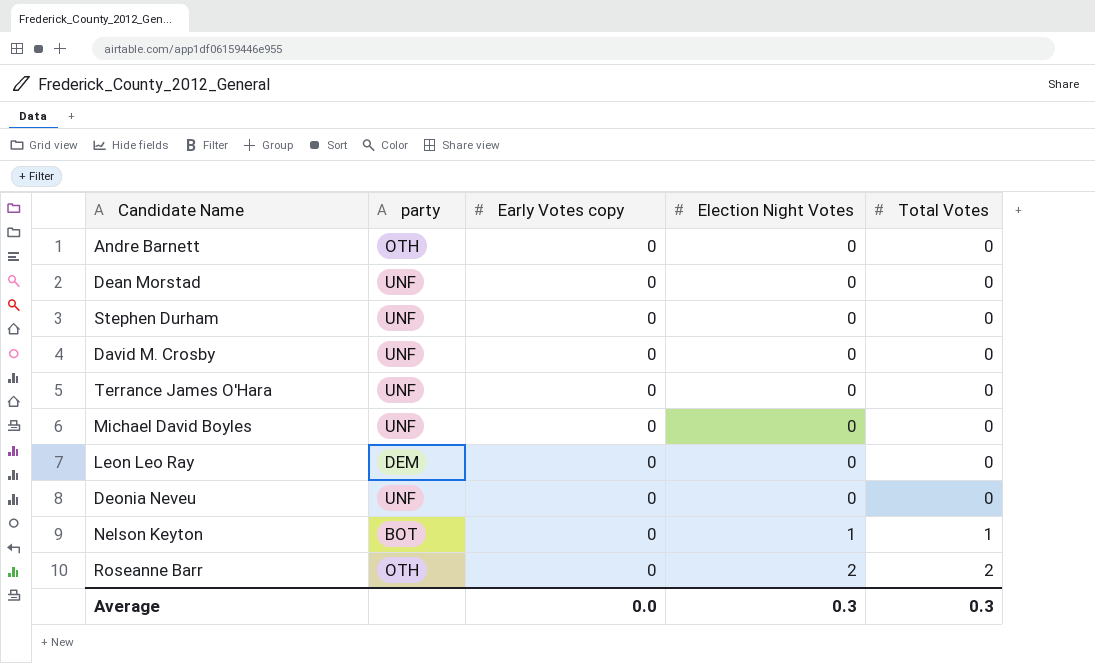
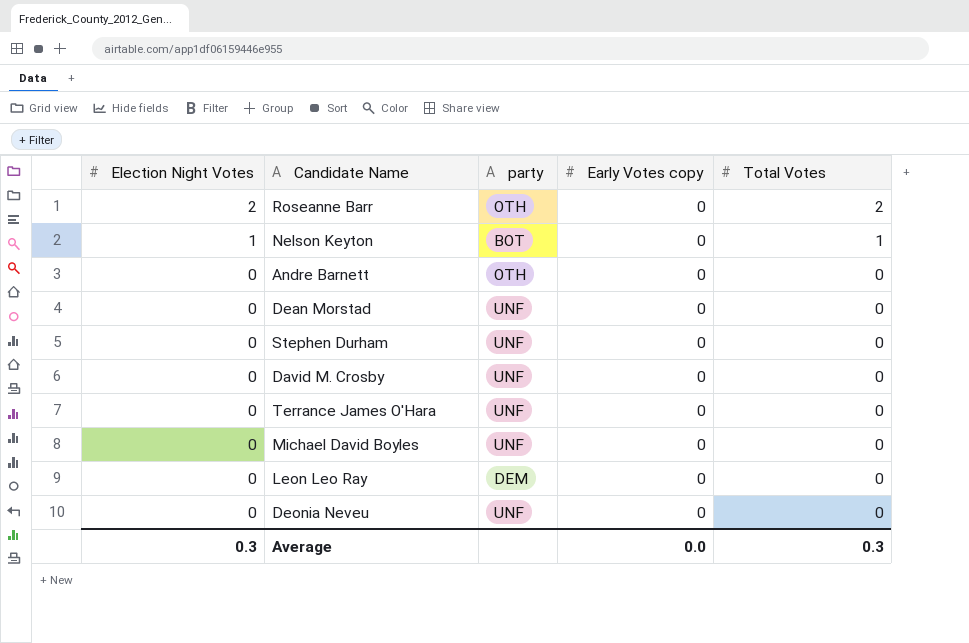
row order: Election Night Votes ascending -> Election Night Votes descending
column Election Night Votes | position: 4 -> 1

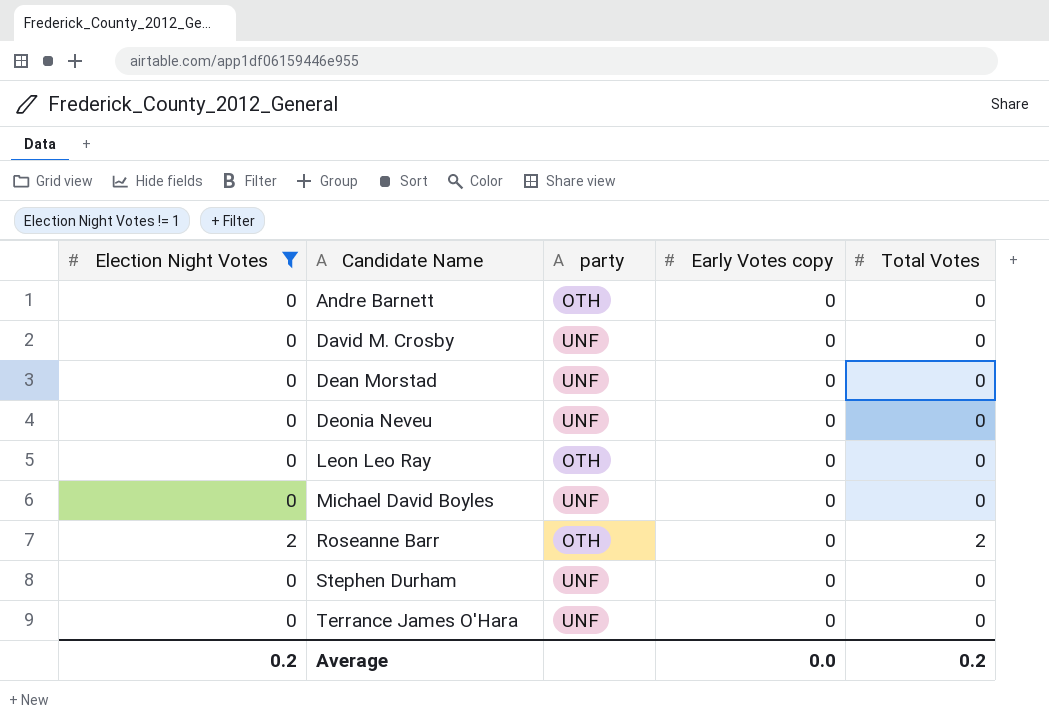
filter: none -> Election Night Votes != 1
row order: Election Night Votes descending -> Candidate Name ascending
Leon Leo Ray | party: DEM -> OTH
Average | Election Night Votes: 0.3 -> 0.2
Average | Total Votes: 0.3 -> 0.2

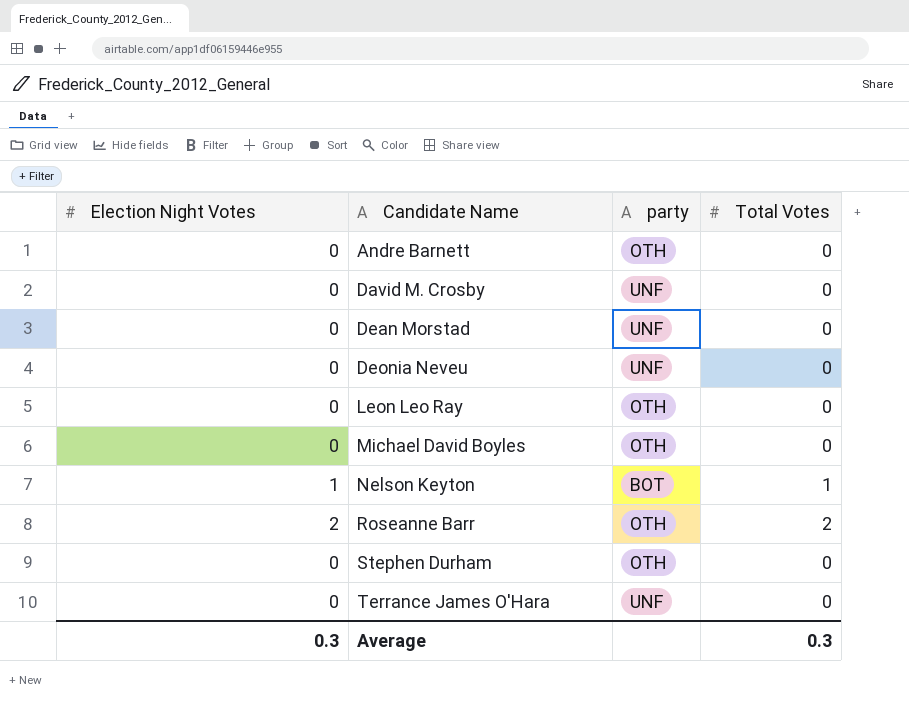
filter: Election Night Votes != 1 -> none
column Early Votes copy | position: 4 -> none
Michael David Boyles | party: UNF -> OTH
Stephen Durham | party: UNF -> OTH
Average | Election Night Votes: 0.2 -> 0.3
Average | Total Votes: 0.2 -> 0.3

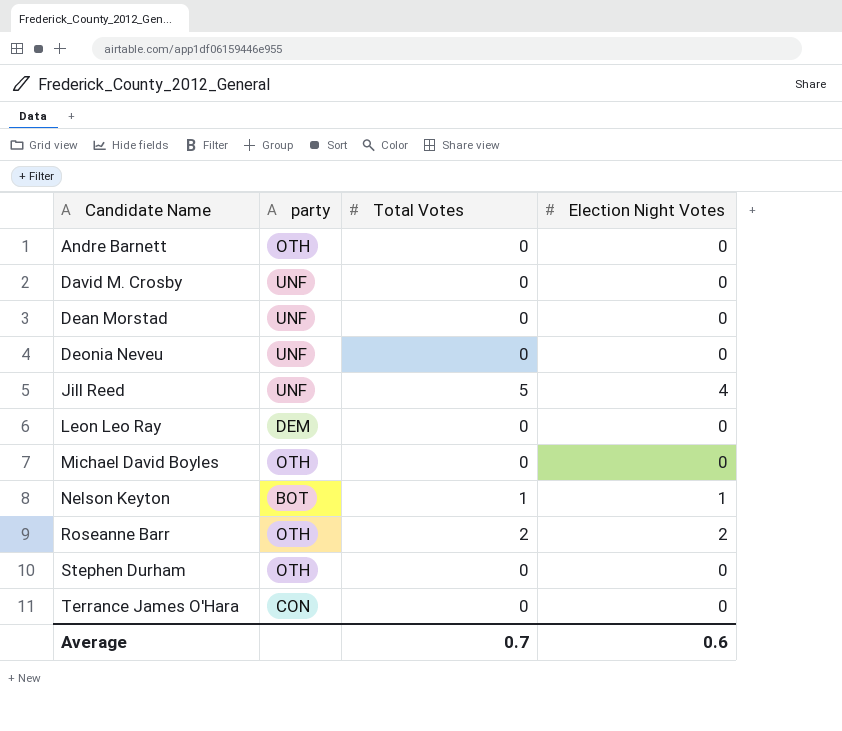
column Election Night Votes | position: 1 -> 4
row Jill Reed: none -> UNF | 5 | 4
Leon Leo Ray | party: OTH -> DEM
Terrance James O'Hara | party: UNF -> CON
Average | Total Votes: 0.3 -> 0.7
Average | Election Night Votes: 0.3 -> 0.6

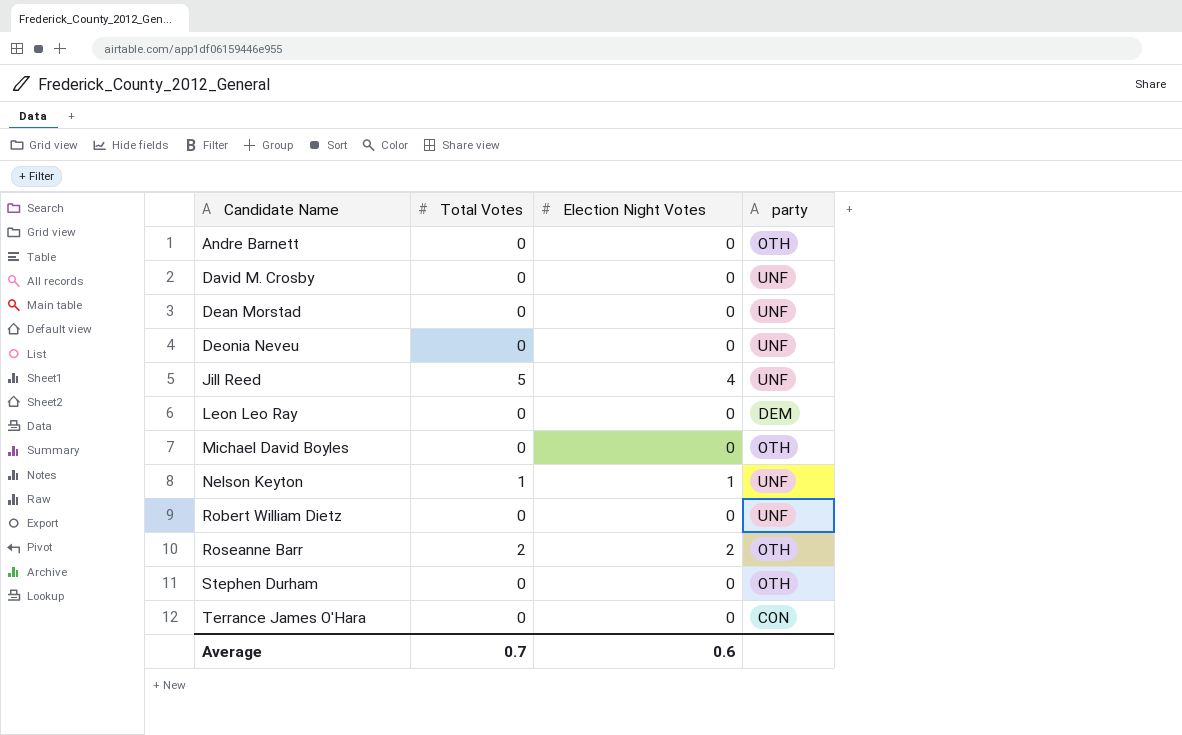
column party | position: 2 -> 4
Nelson Keyton | party: BOT -> UNF
row Robert William Dietz: none -> 0 | 0 | UNF

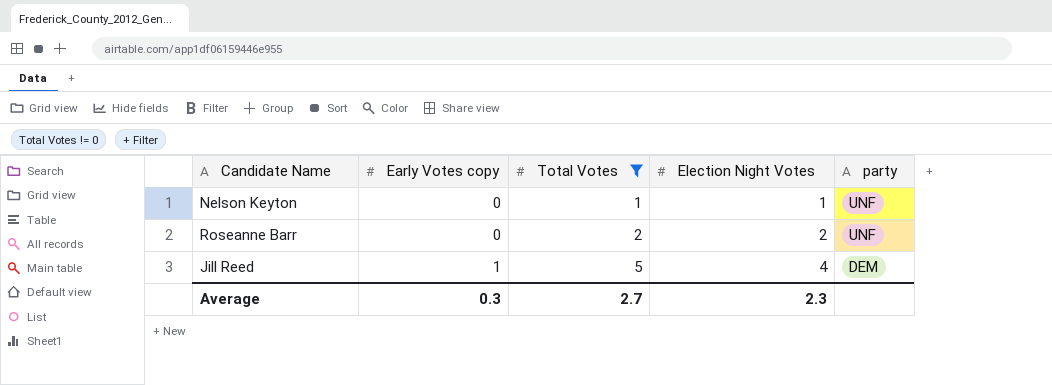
filter: none -> Total Votes != 0
row order: Candidate Name ascending -> Early Votes copy ascending
column Early Votes copy | position: none -> 2
Roseanne Barr | party: OTH -> UNF
Jill Reed | party: UNF -> DEM
Average | Total Votes: 0.7 -> 2.7
Average | Election Night Votes: 0.6 -> 2.3

